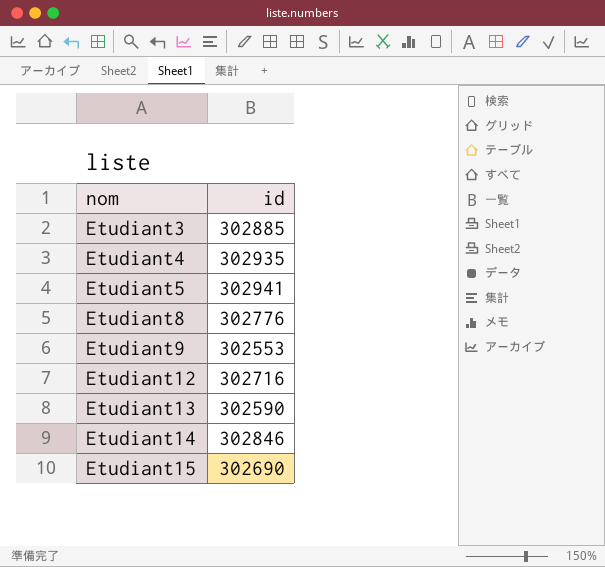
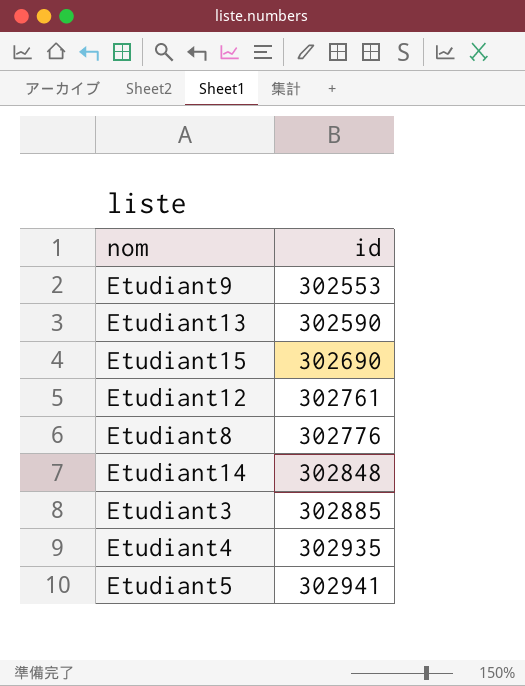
row order: nom ascending -> id ascending
Etudiant12 | id: 302716 -> 302761
Etudiant14 | id: 302846 -> 302848

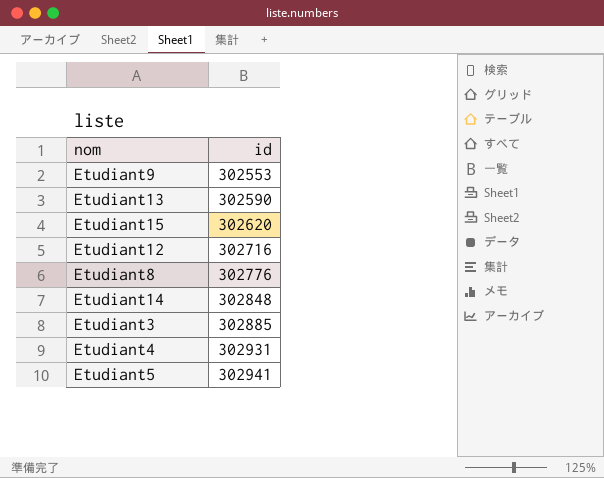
Etudiant15 | id: 302690 -> 302620
Etudiant12 | id: 302761 -> 302716
Etudiant4 | id: 302935 -> 302931

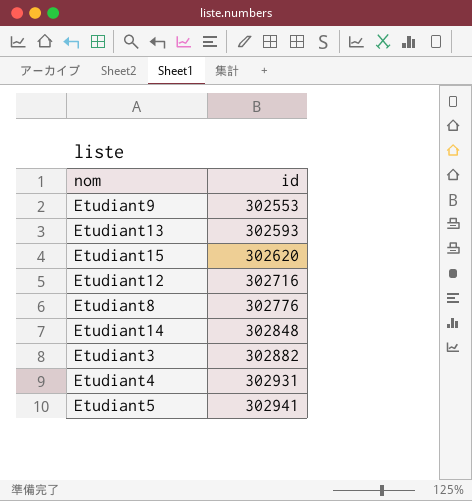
Etudiant13 | id: 302590 -> 302593
Etudiant3 | id: 302885 -> 302882

